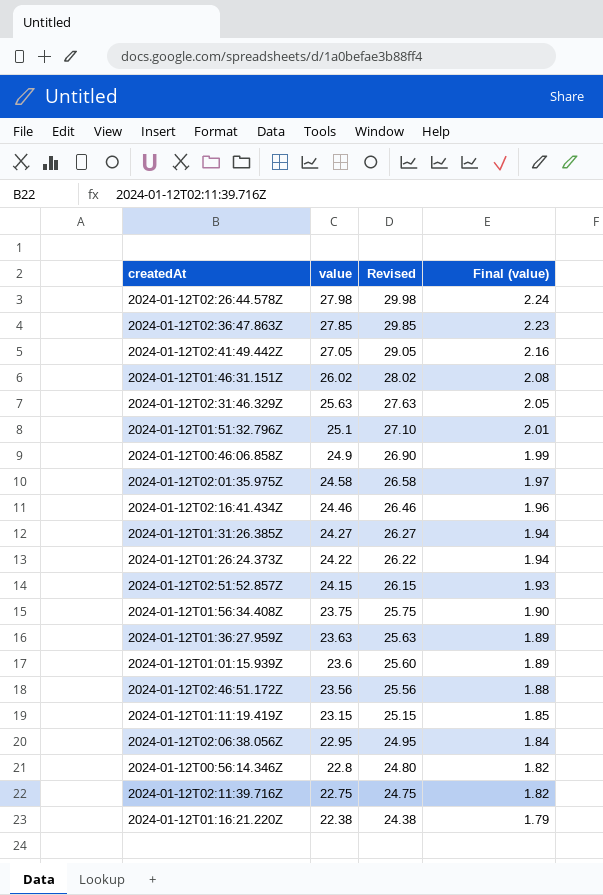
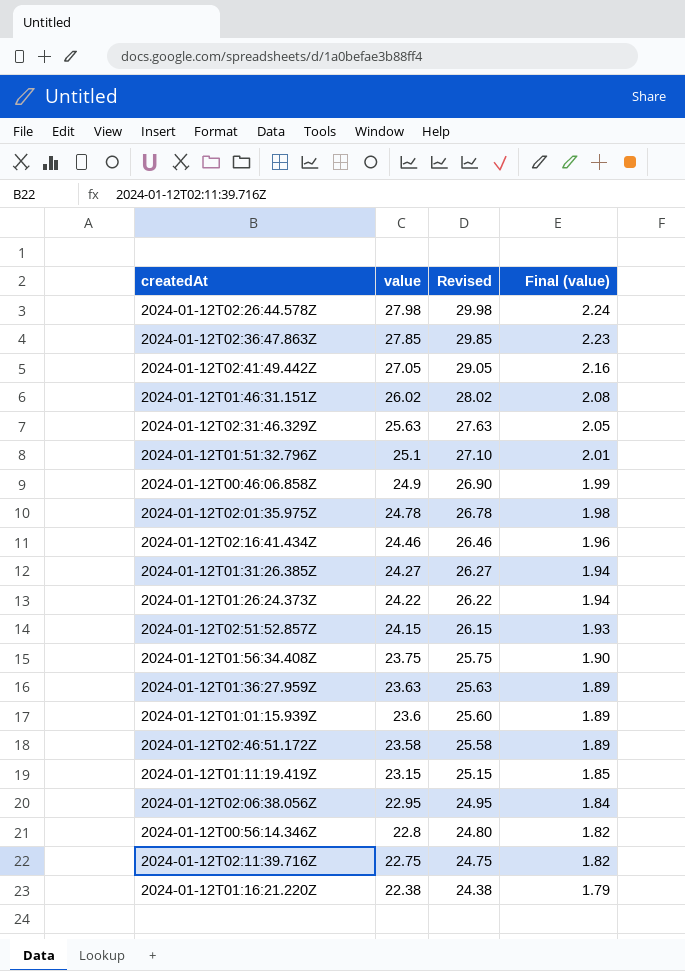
2024-01-12T02:01:35.975Z | value: 24.58 -> 24.78
2024-01-12T02:01:35.975Z | Revised: 26.58 -> 26.78
2024-01-12T02:01:35.975Z | Final (value): 1.97 -> 1.98
2024-01-12T02:46:51.172Z | value: 23.56 -> 23.58
2024-01-12T02:46:51.172Z | Revised: 25.56 -> 25.58
2024-01-12T02:46:51.172Z | Final (value): 1.88 -> 1.89

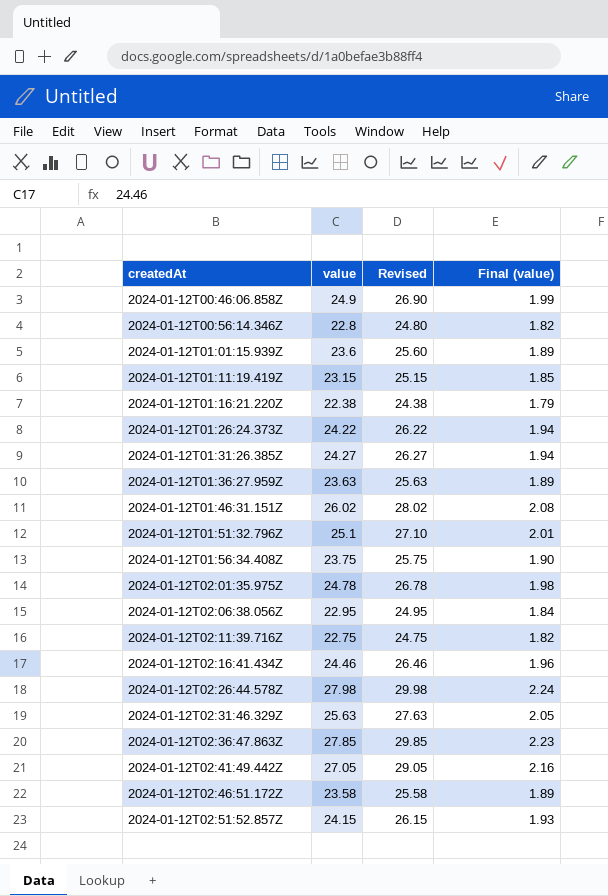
row order: value descending -> createdAt ascending

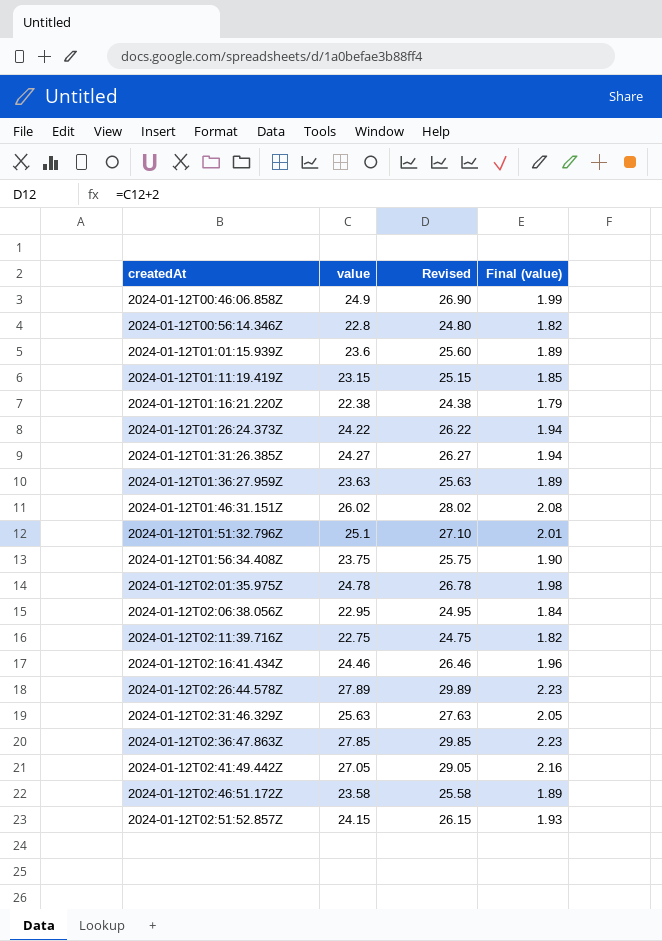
2024-01-12T02:26:44.578Z | value: 27.98 -> 27.89
2024-01-12T02:26:44.578Z | Revised: 29.98 -> 29.89
2024-01-12T02:26:44.578Z | Final (value): 2.24 -> 2.23

